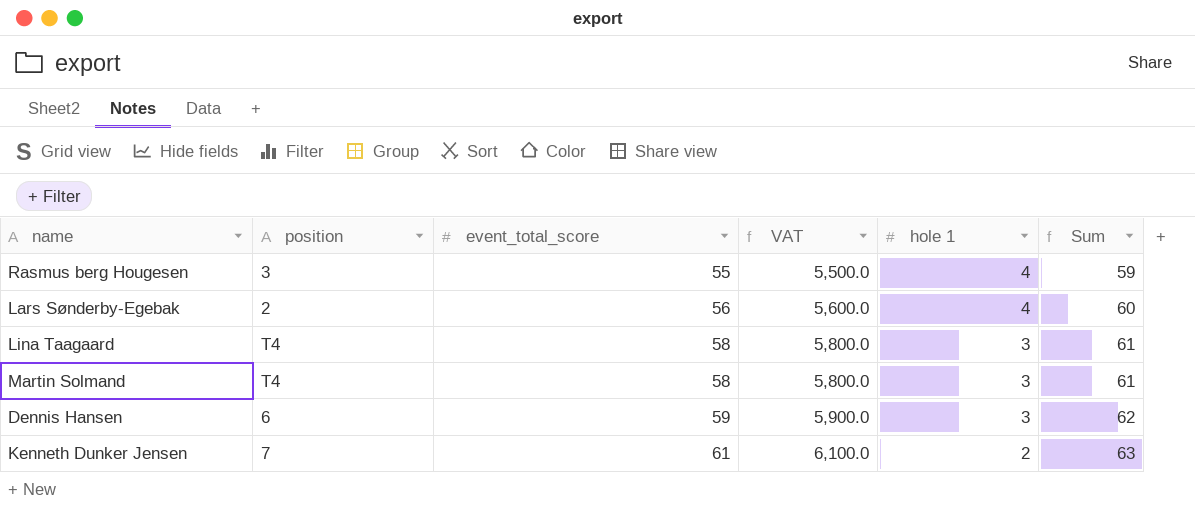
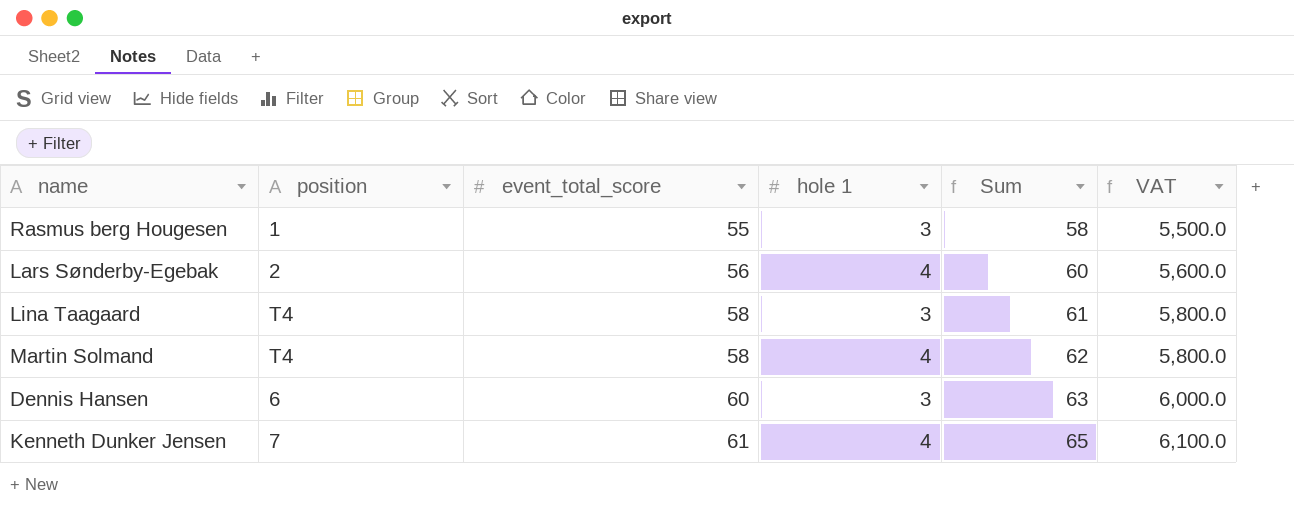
column VAT | position: 4 -> 6
Rasmus berg Hougesen | position: 3 -> 1
Rasmus berg Hougesen | hole 1: 4 -> 3
Rasmus berg Hougesen | Sum: 59 -> 58
Martin Solmand | hole 1: 3 -> 4
Martin Solmand | Sum: 61 -> 62
Dennis Hansen | event_total_score: 59 -> 60
Dennis Hansen | Sum: 62 -> 63
Dennis Hansen | VAT: 5,900.0 -> 6,000.0
Kenneth Dunker Jensen | hole 1: 2 -> 4
Kenneth Dunker Jensen | Sum: 63 -> 65

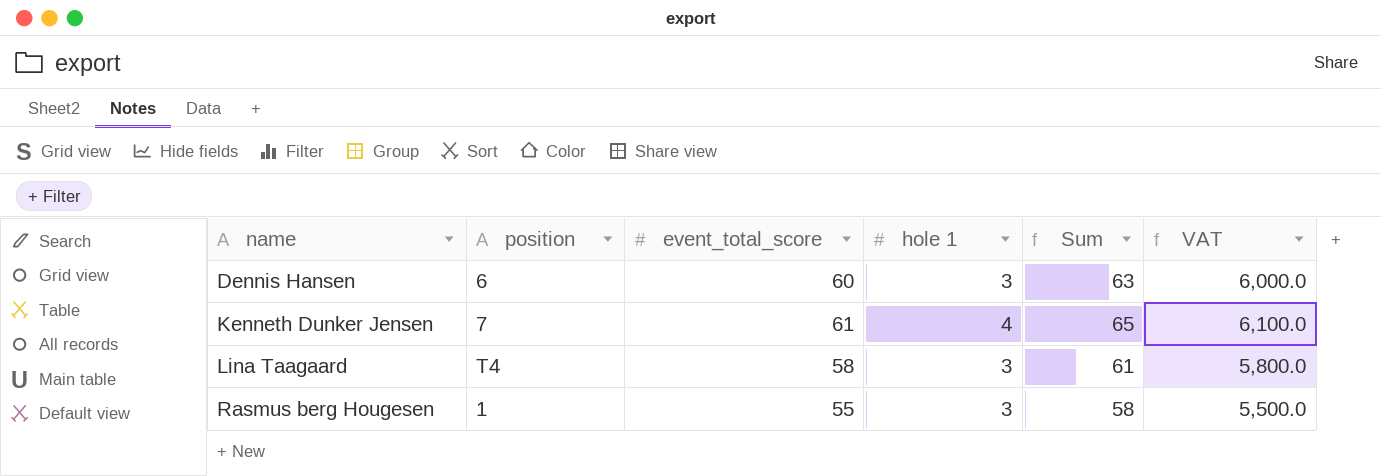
row order: event_total_score ascending -> name ascending
row Lars Sønderby-Egebak: 2 | 56 | 4 | 60 | 5,600.0 -> none
row Martin Solmand: T4 | 58 | 4 | 62 | 5,800.0 -> none

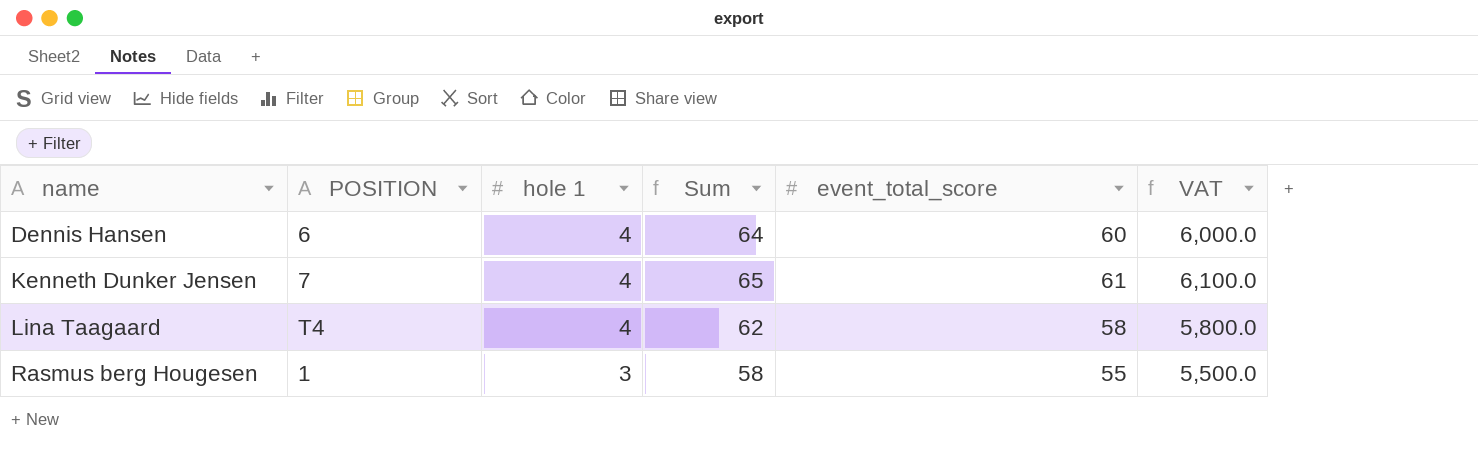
column name: position -> POSITION
column event_total_score | position: 3 -> 5
Dennis Hansen | hole 1: 3 -> 4
Dennis Hansen | Sum: 63 -> 64
Lina Taagaard | hole 1: 3 -> 4
Lina Taagaard | Sum: 61 -> 62

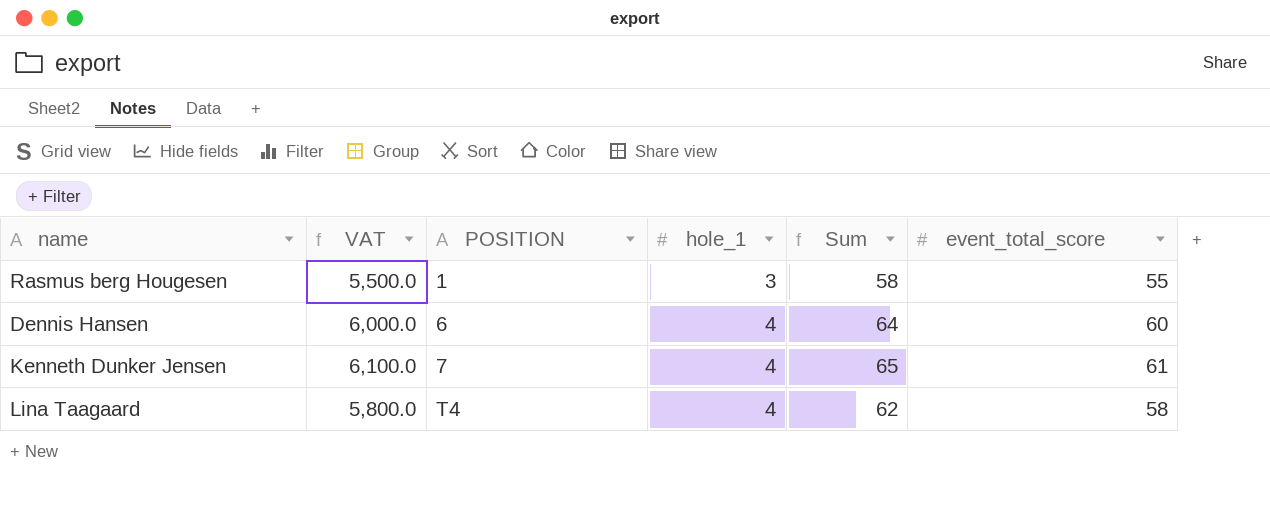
row order: name ascending -> POSITION ascending
column VAT | position: 6 -> 2
column name: hole 1 -> hole_1

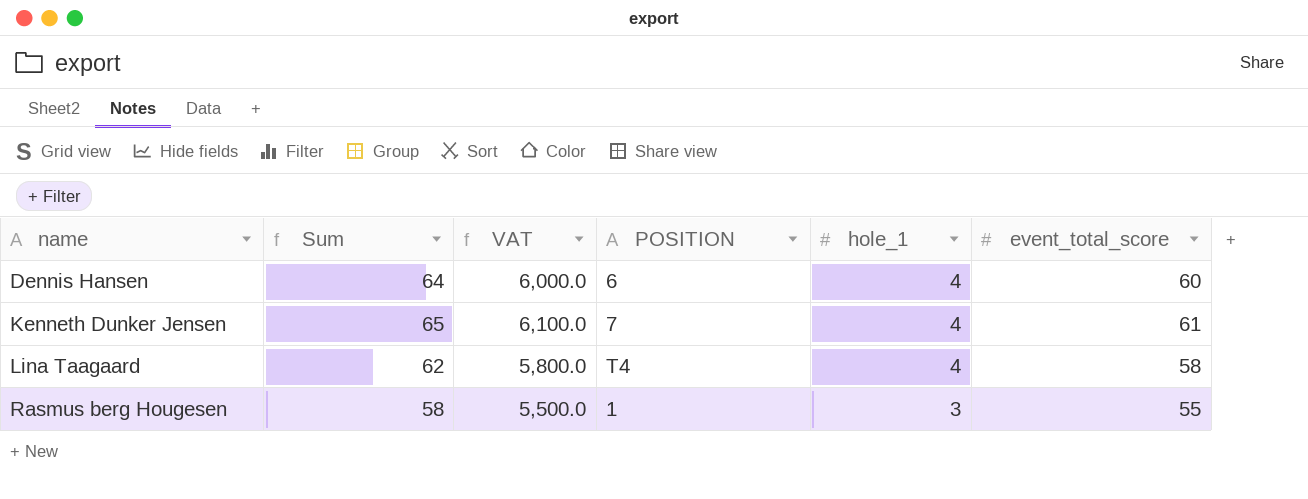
row order: POSITION ascending -> name ascending
column Sum | position: 5 -> 2

